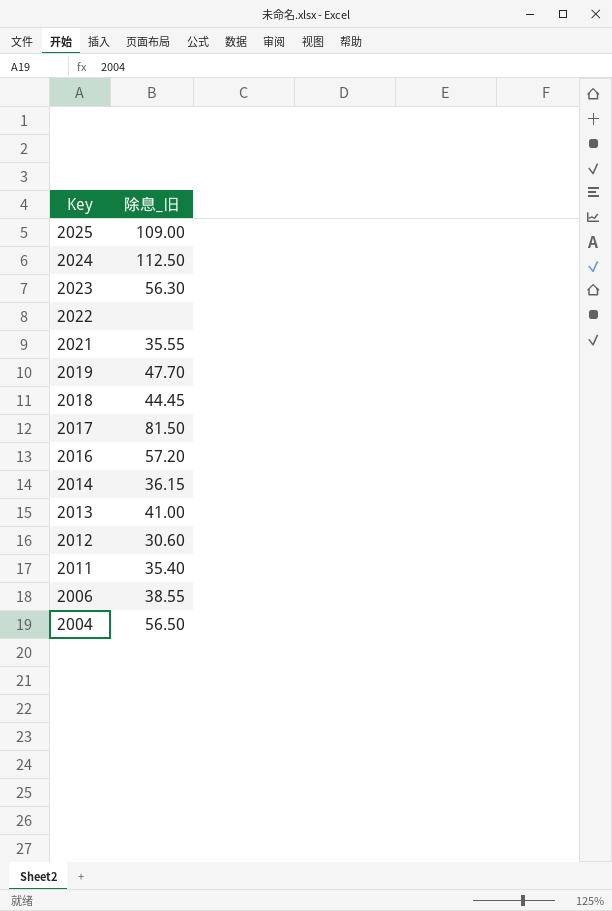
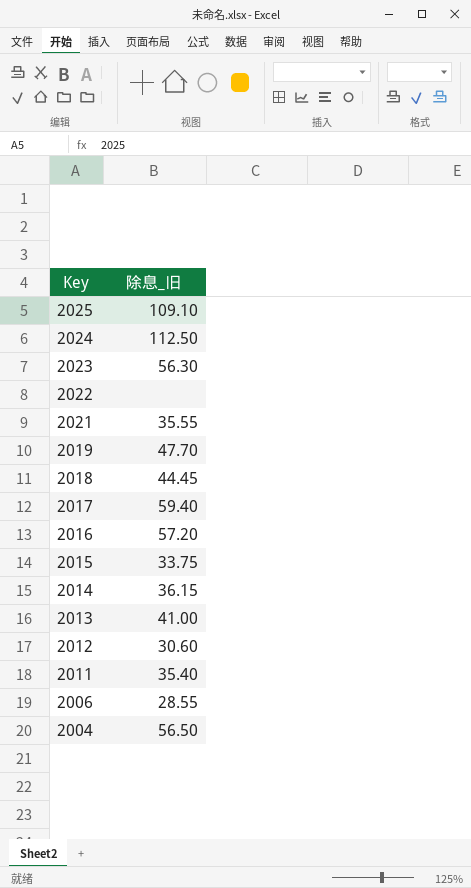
2025 | 除息_旧: 109.00 -> 109.10
2017 | 除息_旧: 81.50 -> 59.40
row 2015: none -> 33.75
2006 | 除息_旧: 38.55 -> 28.55

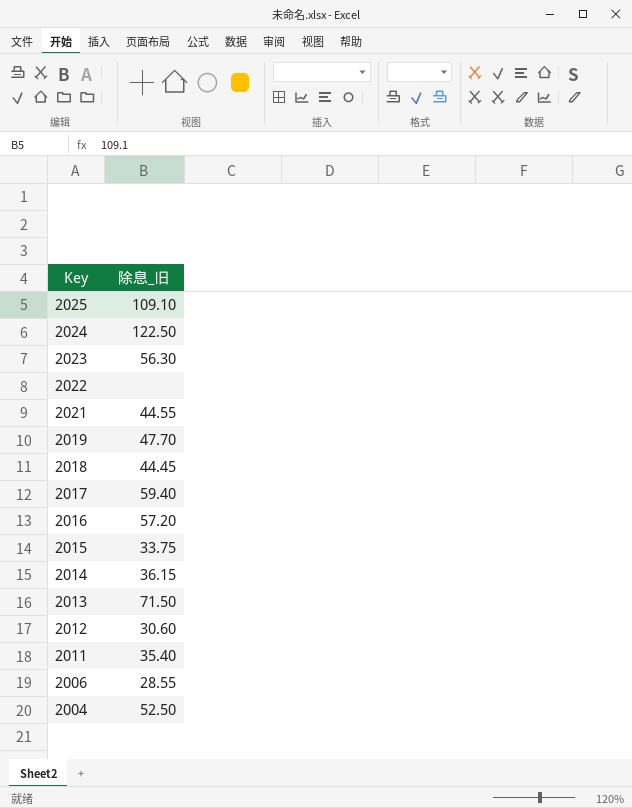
2024 | 除息_旧: 112.50 -> 122.50
2021 | 除息_旧: 35.55 -> 44.55
2013 | 除息_旧: 41.00 -> 71.50
2004 | 除息_旧: 56.50 -> 52.50

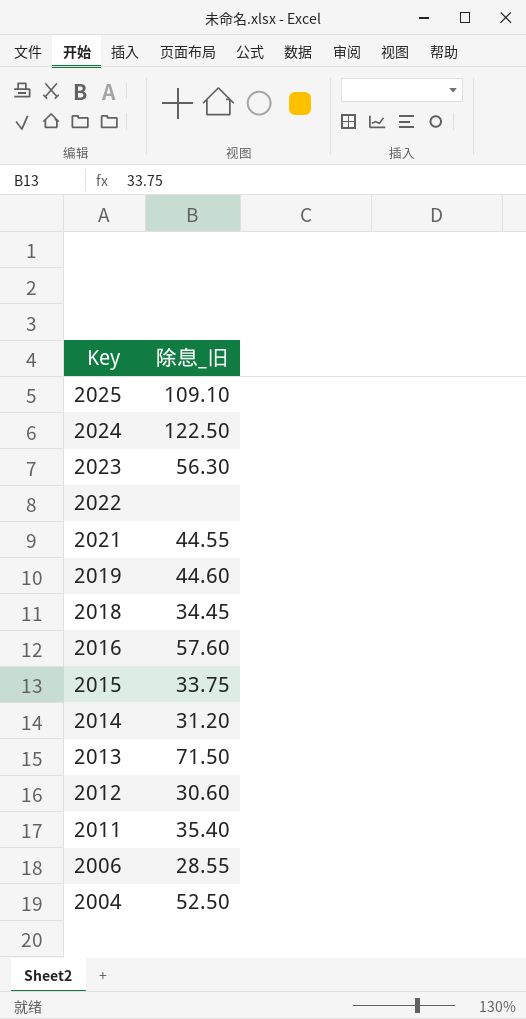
row 2017: 59.40 -> none
2019 | 除息_旧: 47.70 -> 44.60
2018 | 除息_旧: 44.45 -> 34.45
2016 | 除息_旧: 57.20 -> 57.60
2014 | 除息_旧: 36.15 -> 31.20

